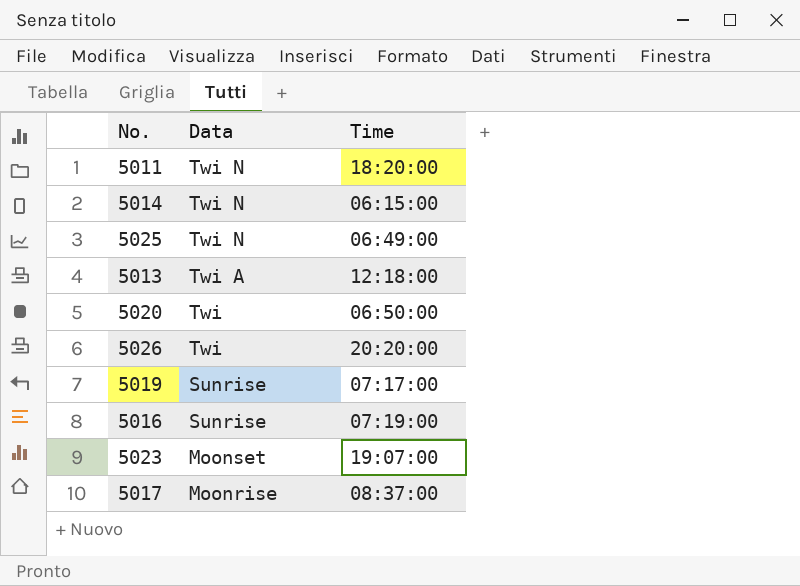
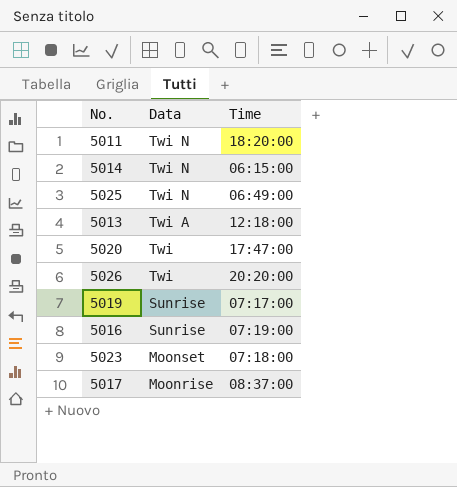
5020 | Time: 06:50:00 -> 17:47:00
5023 | Time: 19:07:00 -> 07:18:00

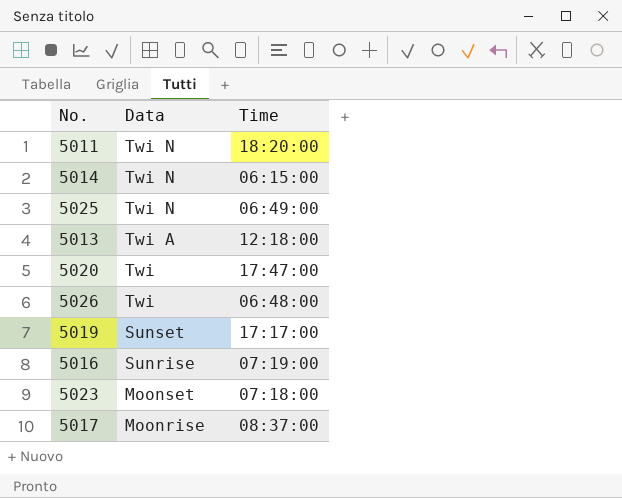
5026 | Time: 20:20:00 -> 06:48:00
5019 | Data: Sunrise -> Sunset
5019 | Time: 07:17:00 -> 17:17:00

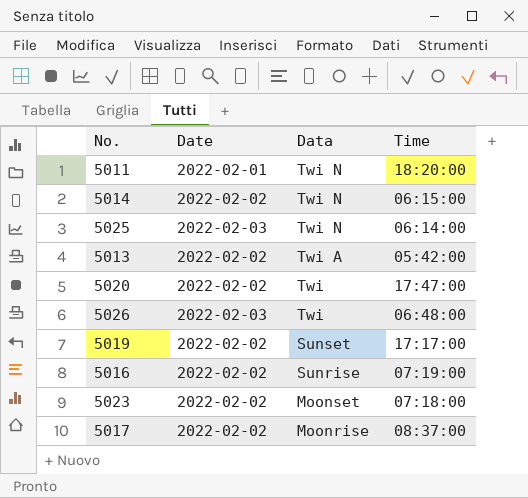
column Date | position: none -> 2
5025 | Time: 06:49:00 -> 06:14:00
5013 | Time: 12:18:00 -> 05:42:00

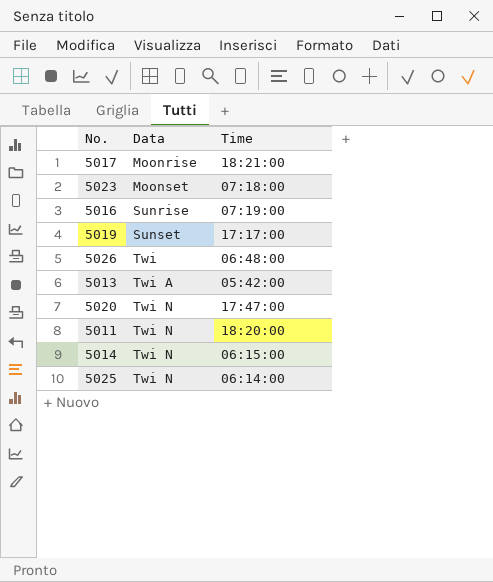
row order: Data descending -> Data ascending
column Date | position: 2 -> none
5017 | Time: 08:37:00 -> 18:21:00
5020 | Data: Twi -> Twi N

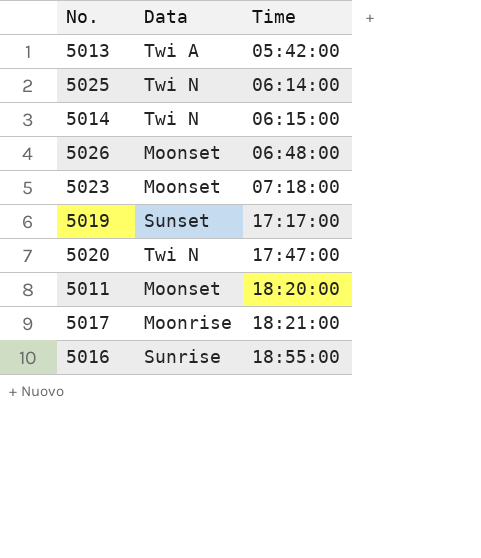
row order: Data ascending -> Time ascending
5026 | Data: Twi -> Moonset
5011 | Data: Twi N -> Moonset
5016 | Time: 07:19:00 -> 18:55:00

